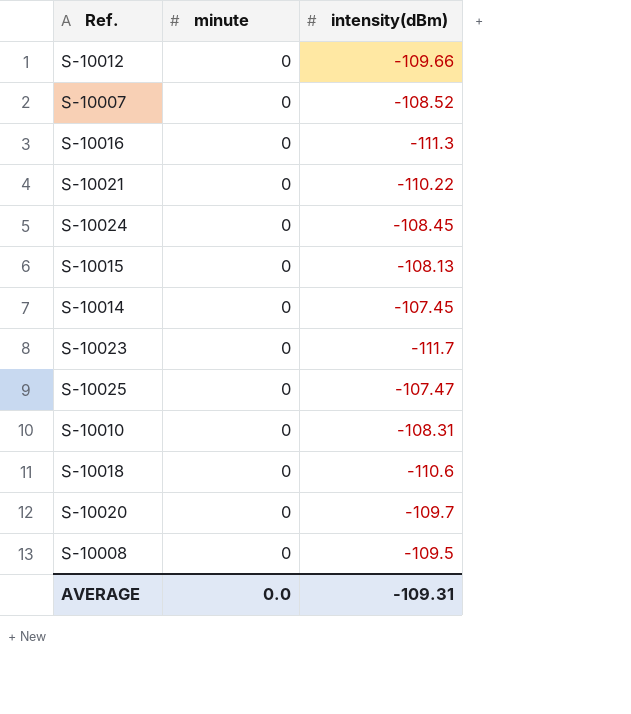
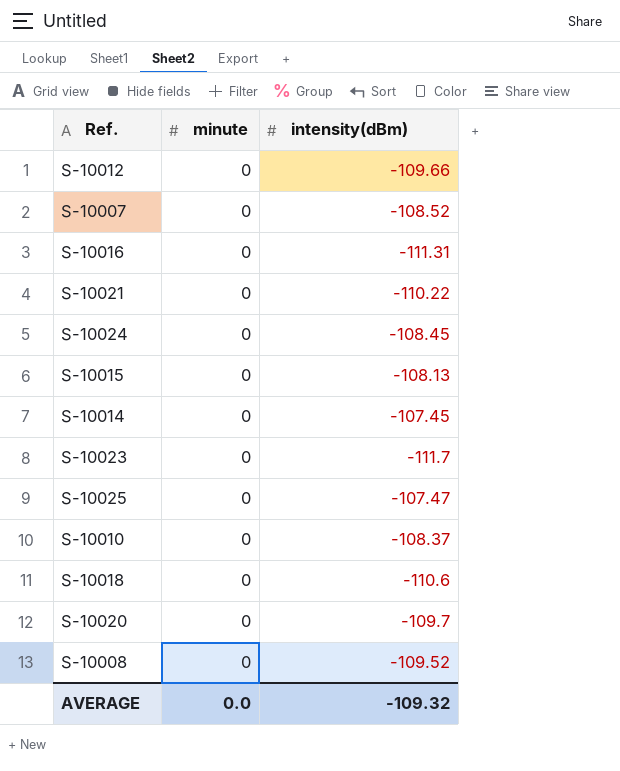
S-10016 | intensity(dBm): -111.3 -> -111.31
S-10010 | intensity(dBm): -108.31 -> -108.37
S-10008 | intensity(dBm): -109.5 -> -109.52
AVERAGE | intensity(dBm): -109.31 -> -109.32

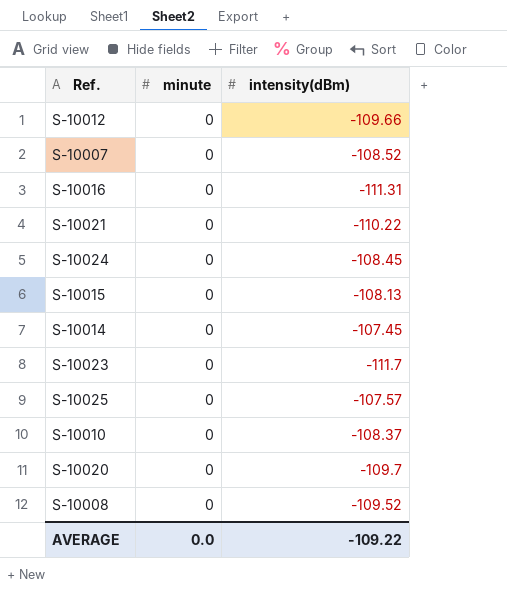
row S-10018: 0 | -110.6 -> none
S-10025 | intensity(dBm): -107.47 -> -107.57
AVERAGE | intensity(dBm): -109.32 -> -109.22

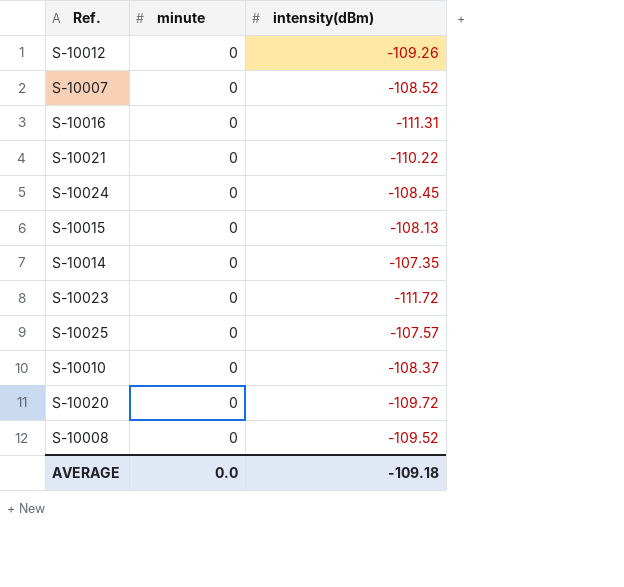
S-10012 | intensity(dBm): -109.66 -> -109.26
S-10014 | intensity(dBm): -107.45 -> -107.35
S-10023 | intensity(dBm): -111.7 -> -111.72
S-10020 | intensity(dBm): -109.7 -> -109.72
AVERAGE | intensity(dBm): -109.22 -> -109.18

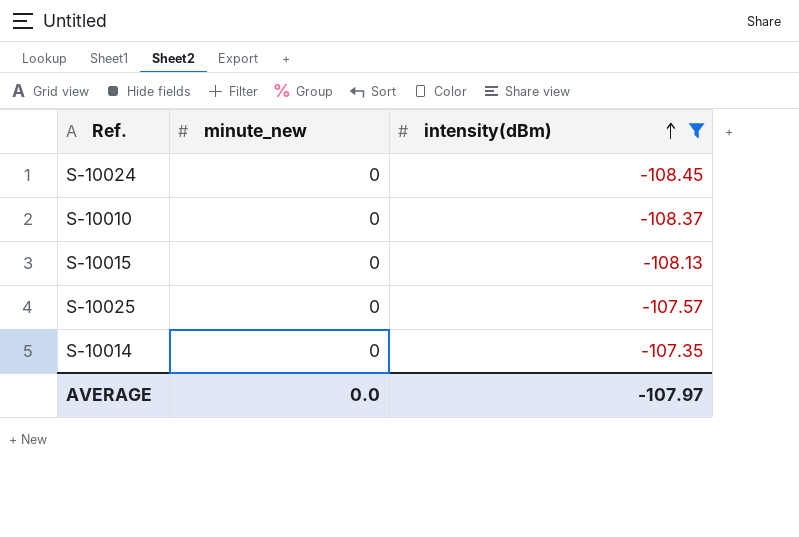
filter: none -> intensity(dBm) >= -108.45
row order: none -> intensity(dBm) ascending
column name: minute -> minute_new
AVERAGE | intensity(dBm): -109.18 -> -107.97

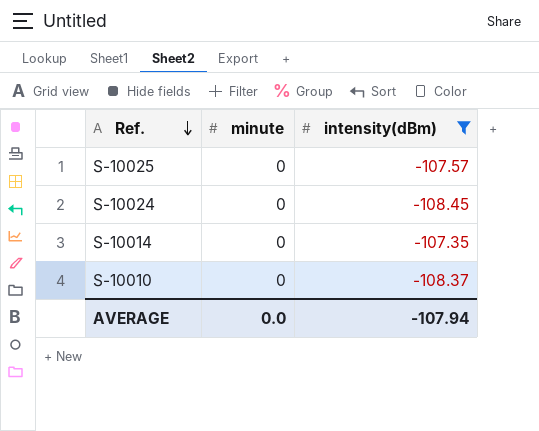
row order: intensity(dBm) ascending -> Ref. descending
column name: minute_new -> minute
row S-10015: 0 | -108.13 -> none
AVERAGE | intensity(dBm): -107.97 -> -107.94

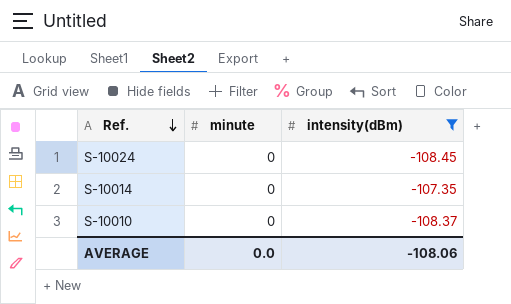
row S-10025: 0 | -107.57 -> none
AVERAGE | intensity(dBm): -107.94 -> -108.06

